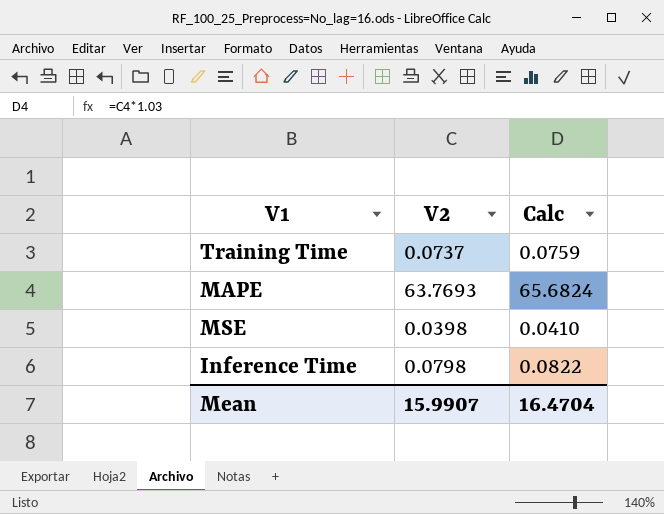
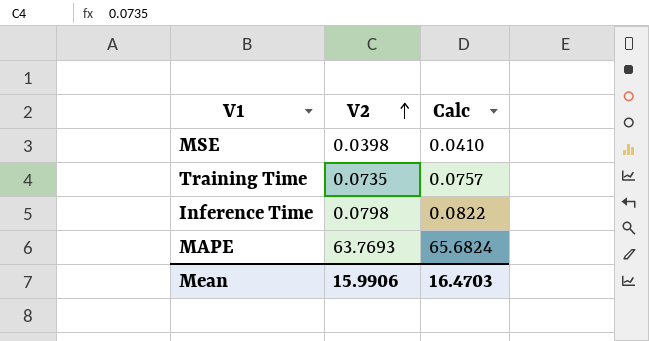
row order: none -> V2 ascending
Training Time | V2: 0.0737 -> 0.0735
Training Time | Calc: 0.0759 -> 0.0757
Mean | V2: 15.9907 -> 15.9906
Mean | Calc: 16.4704 -> 16.4703

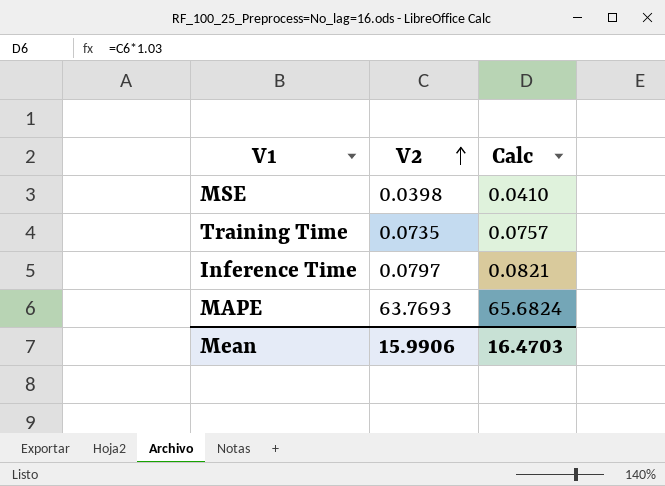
Inference Time | V2: 0.0798 -> 0.0797
Inference Time | Calc: 0.0822 -> 0.0821

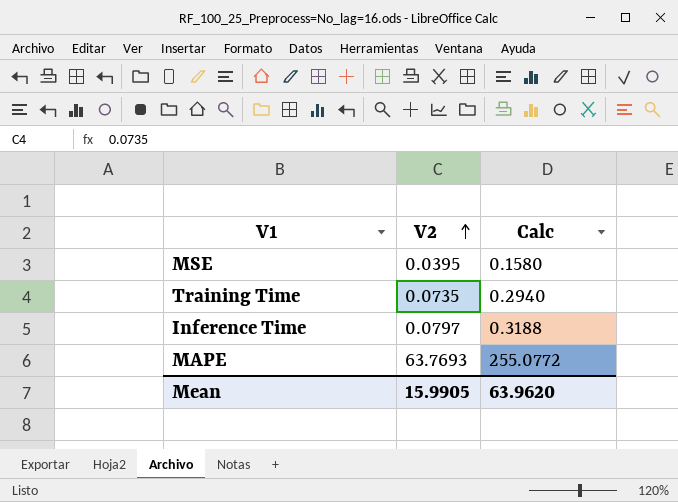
column Calc | formula: [V2] * 1.03 -> [V2] * 4
MSE | V2: 0.0398 -> 0.0395
Mean | V2: 15.9906 -> 15.9905
Mean | Calc: 16.4703 -> 63.9620

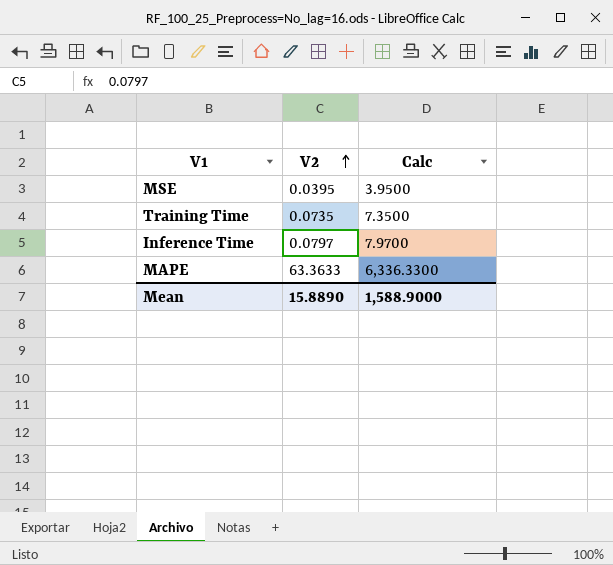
column Calc | formula: [V2] * 4 -> [V2] * 100
MAPE | V2: 63.7693 -> 63.3633
Mean | V2: 15.9905 -> 15.8890
Mean | Calc: 63.9620 -> 1,588.9000

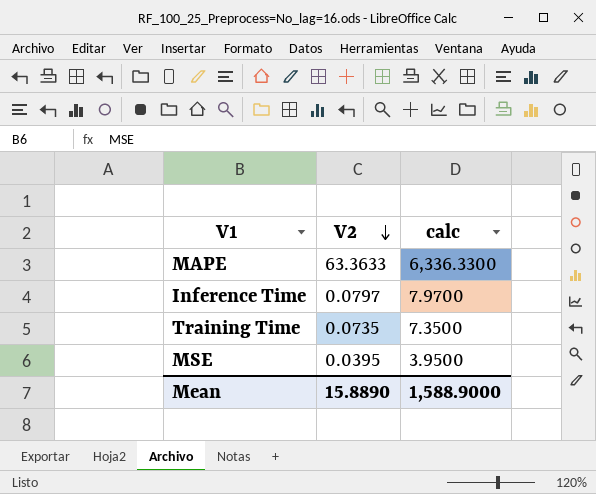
row order: V2 ascending -> V2 descending
column name: Calc -> calc

